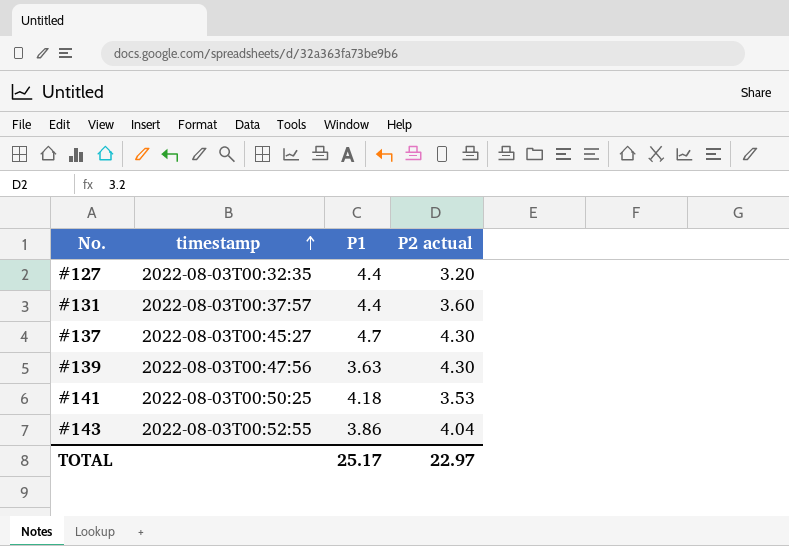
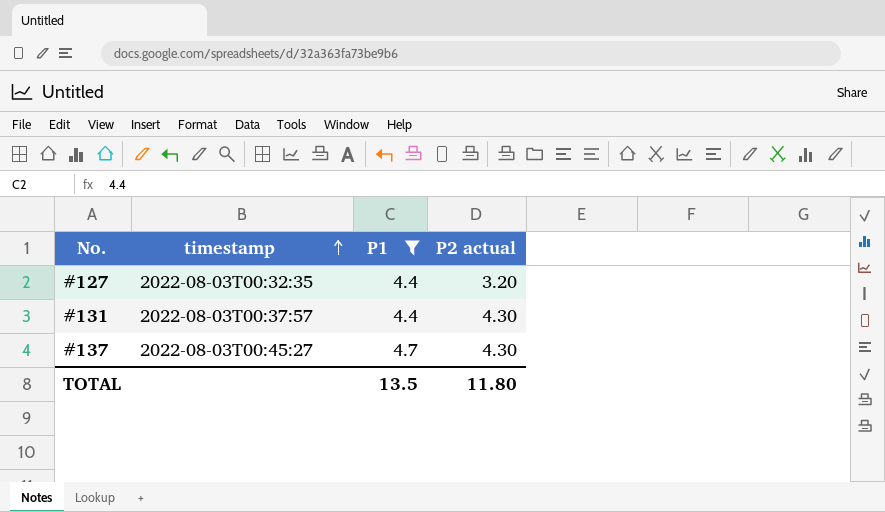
filter: none -> P1 >= 4.4
#131 | P2 actual: 3.60 -> 4.30
TOTAL | P1: 25.17 -> 13.5
TOTAL | P2 actual: 22.97 -> 11.80

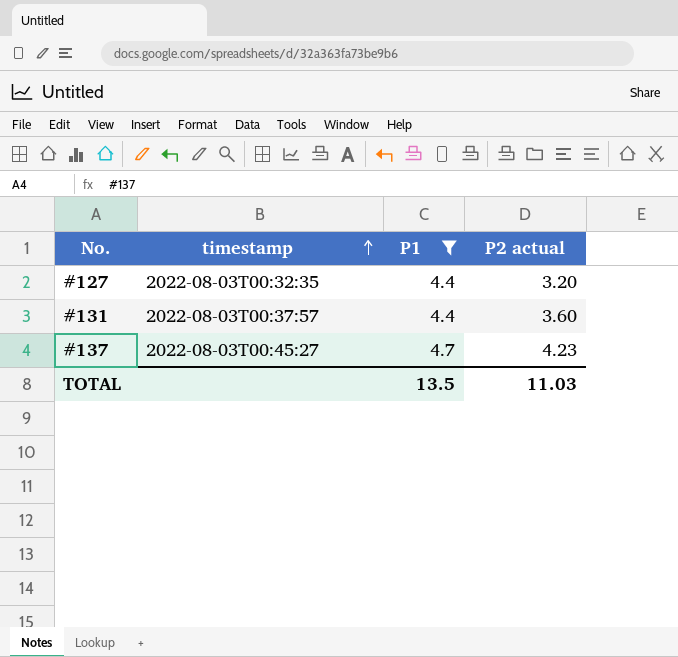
#131 | P2 actual: 4.30 -> 3.60
#137 | P2 actual: 4.30 -> 4.23
TOTAL | P2 actual: 11.80 -> 11.03

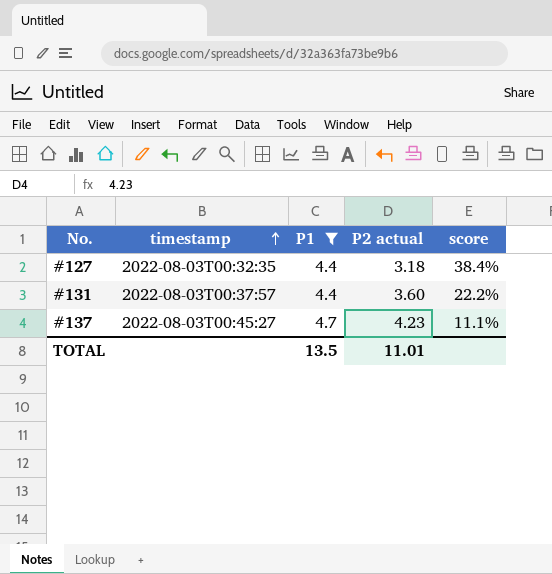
column score | formula: none -> ([P1] - [P2 actual]) / [P2 actual]
#127 | P2 actual: 3.20 -> 3.18
TOTAL | P2 actual: 11.03 -> 11.01

